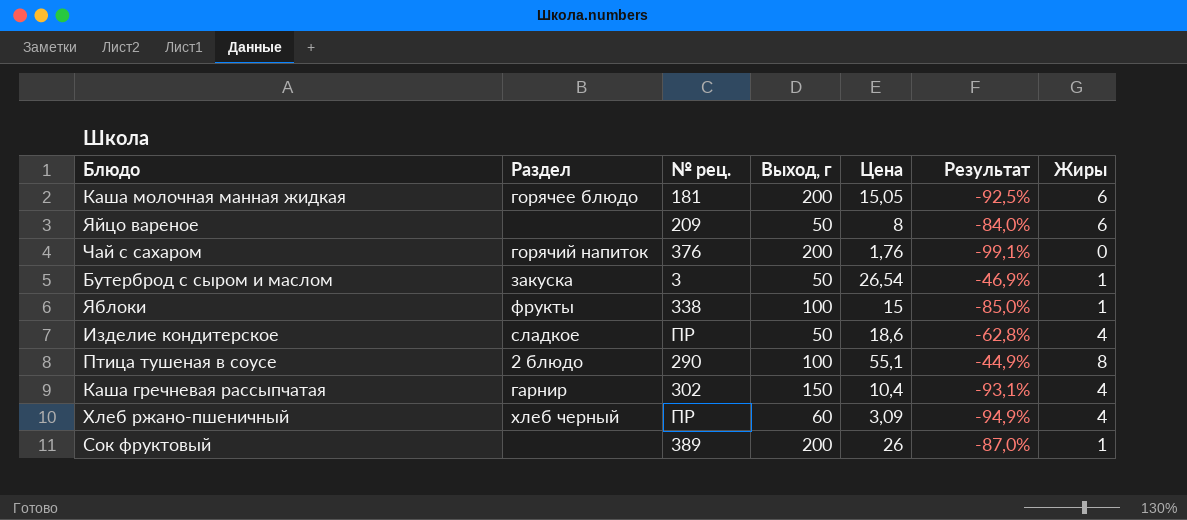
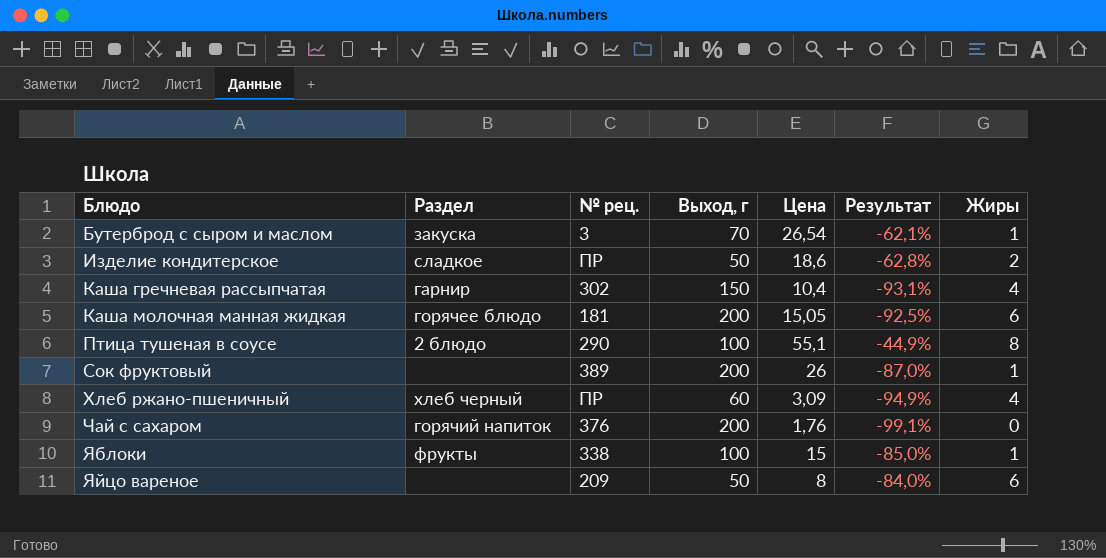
row order: none -> Блюдо ascending
Бутерброд с сыром и маслом | Выход, г: 50 -> 70
Бутерброд с сыром и маслом | Результат: -46,9% -> -62,1%
Изделие кондитерское | Жиры: 4 -> 2

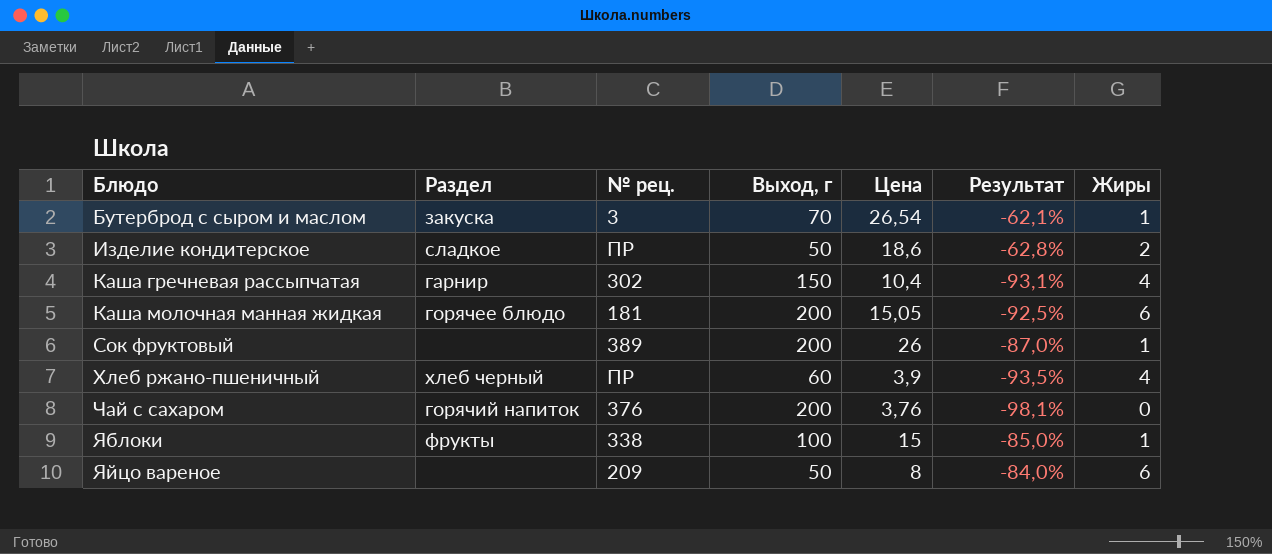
row Птица тушеная в соусе: 2 блюдо | 290 | 100 | 55,1 | -44,9% | 8 -> none
Хлеб ржано-пшеничный | Цена: 3,09 -> 3,9
Хлеб ржано-пшеничный | Результат: -94,9% -> -93,5%
Чай с сахаром | Цена: 1,76 -> 3,76
Чай с сахаром | Результат: -99,1% -> -98,1%

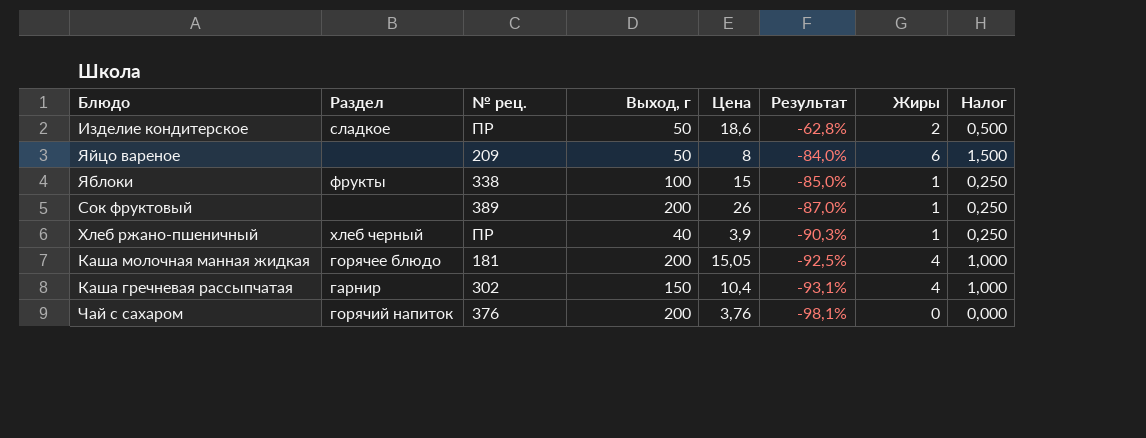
row order: Блюдо ascending -> Результат descending
column Налог | formula: none -> [Жиры] * 0,25
row Бутерброд с сыром и маслом: закуска | 3 | 70 | 26,54 | -62,1% | 1 -> none
Хлеб ржано-пшеничный | Выход, г: 60 -> 40
Хлеб ржано-пшеничный | Результат: -93,5% -> -90,3%
Хлеб ржано-пшеничный | Жиры: 4 -> 1
Каша молочная манная жидкая | Жиры: 6 -> 4

